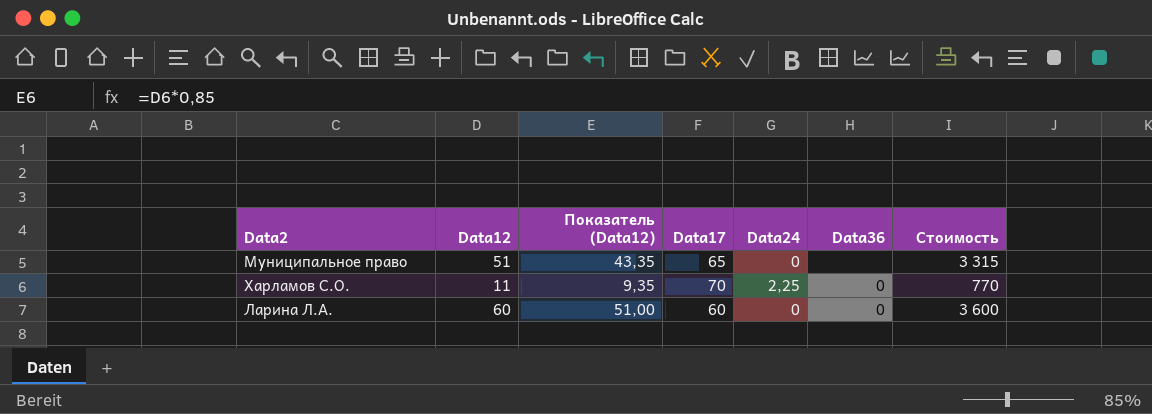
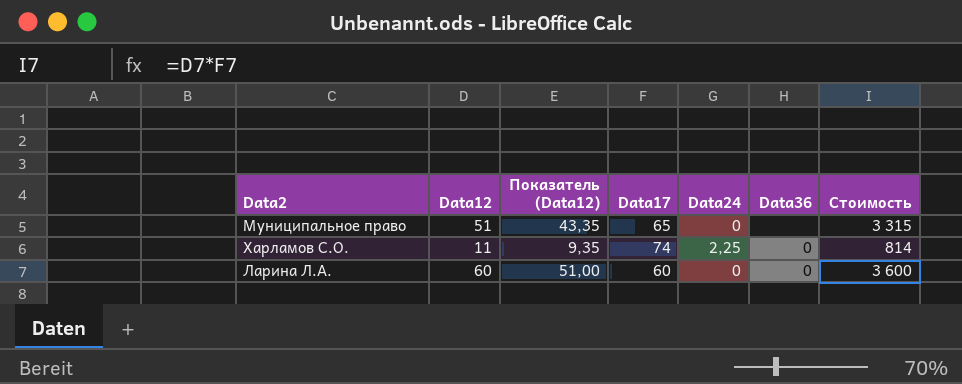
Харламов С.О. | Data17: 70 -> 74
Харламов С.О. | Стоимость: 770 -> 814

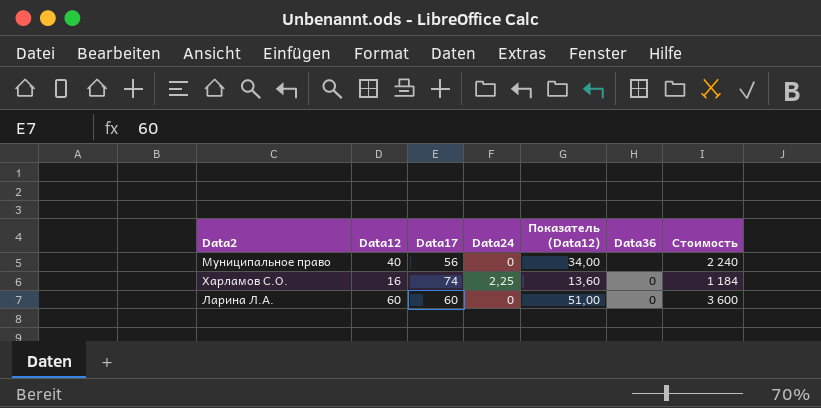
column Показатель (Data12) | position: 3 -> 5
Муниципальное право | Data12: 51 -> 40
Муниципальное право | Data17: 65 -> 56
Муниципальное право | Показатель (Data12): 43,35 -> 34,00
Муниципальное право | Стоимость: 3 315 -> 2 240
Харламов С.О. | Data12: 11 -> 16
Харламов С.О. | Показатель (Data12): 9,35 -> 13,60
Харламов С.О. | Стоимость: 814 -> 1 184

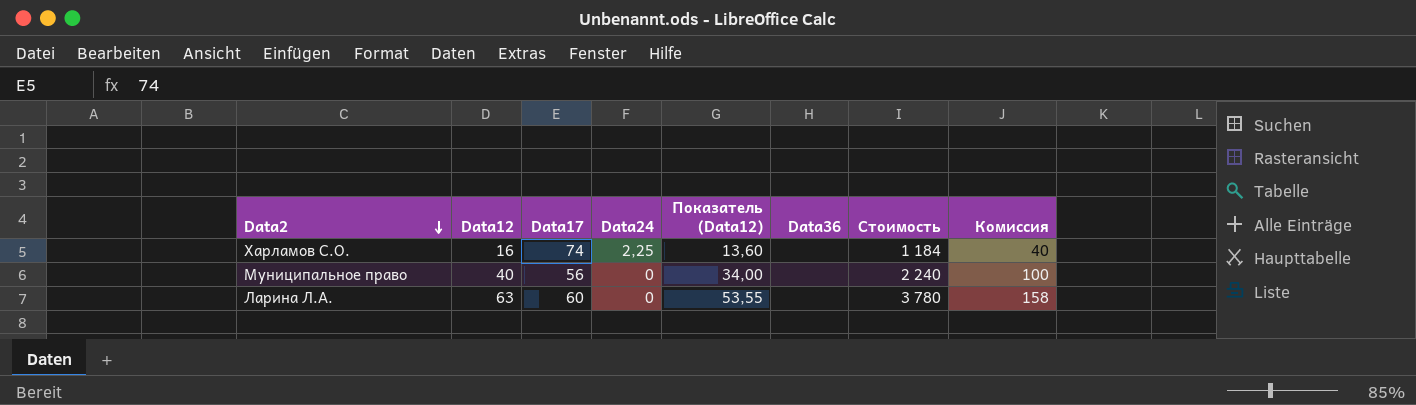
row order: none -> Data2 descending
column Комиссия | formula: none -> [Data12] * 2,5
Харламов С.О. | Data36: 0 -> none
Ларина Л.А. | Data12: 60 -> 63
Ларина Л.А. | Показатель (Data12): 51,00 -> 53,55
Ларина Л.А. | Data36: 0 -> none
Ларина Л.А. | Стоимость: 3 600 -> 3 780

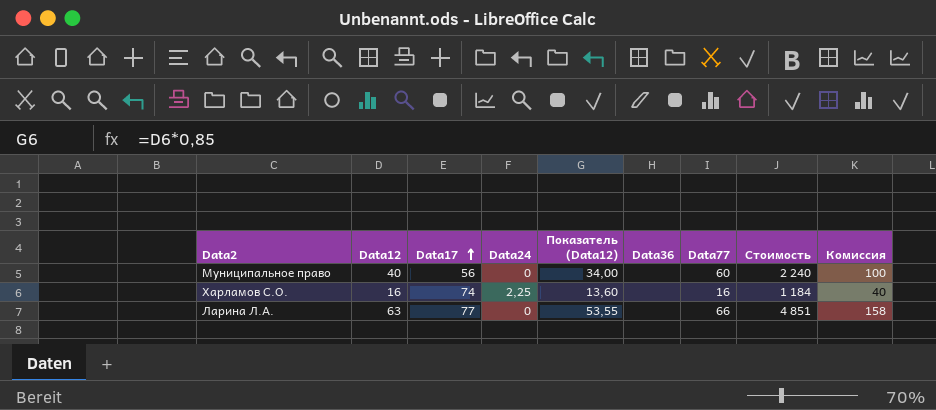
row order: Data2 descending -> Data17 ascending
column Data77 | position: none -> 7
Ларина Л.А. | Data17: 60 -> 77
Ларина Л.А. | Стоимость: 3 780 -> 4 851

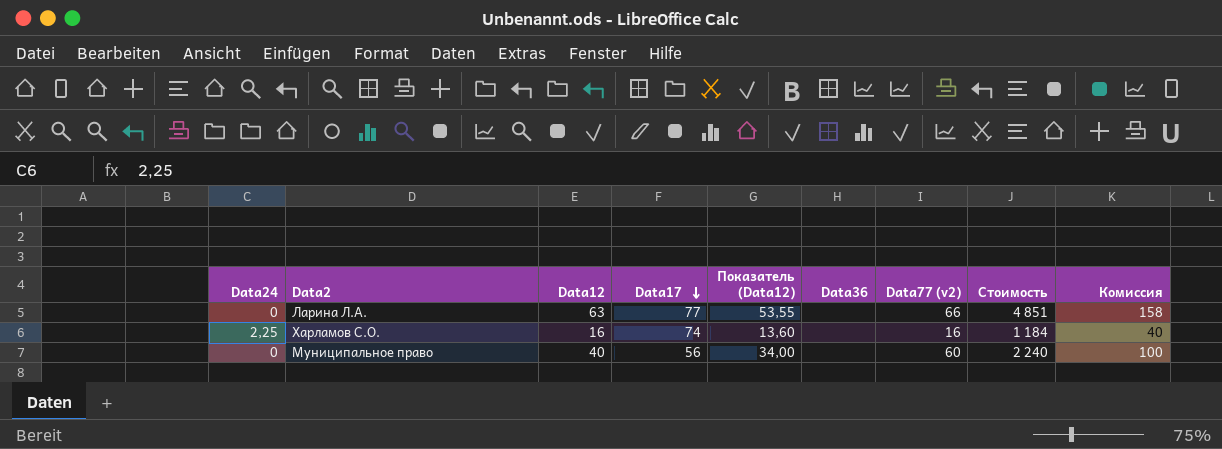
row order: Data17 ascending -> Data17 descending
column Data24 | position: 4 -> 1
column name: Data77 -> Data77 (v2)

